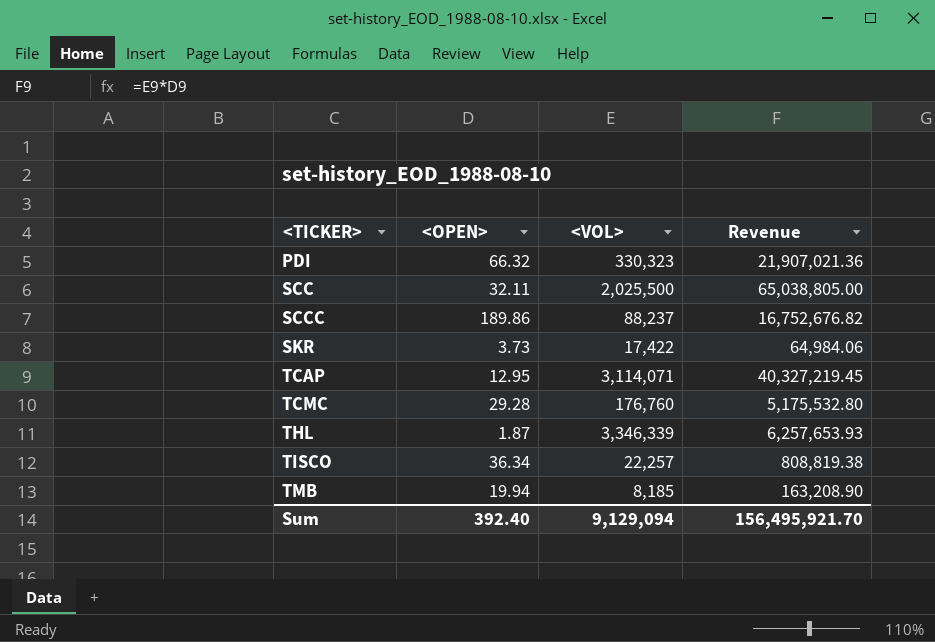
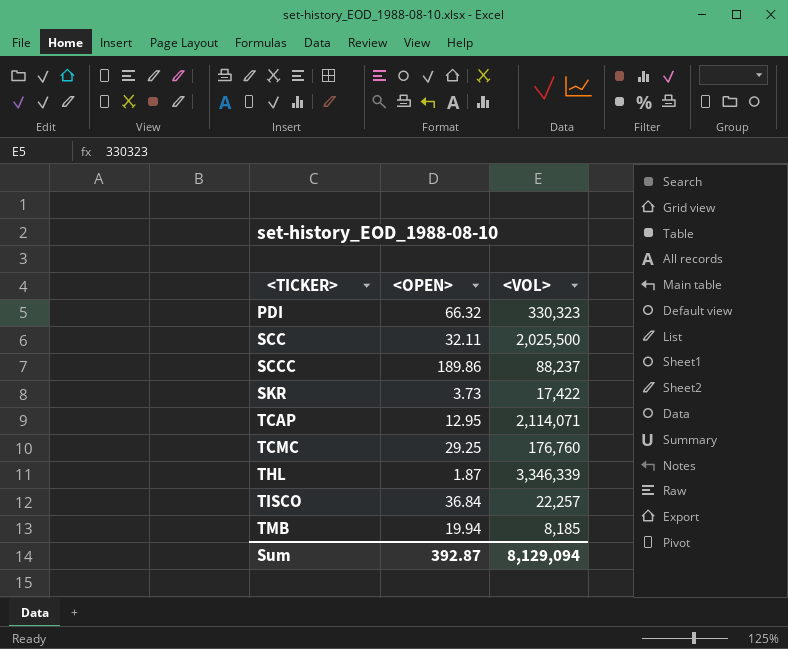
column Revenue | formula: [<OPEN>] * [<VOL>] -> none
TCAP | <VOL>: 3,114,071 -> 2,114,071
TCMC | <OPEN>: 29.28 -> 29.25
TISCO | <OPEN>: 36.34 -> 36.84
Sum | <OPEN>: 392.40 -> 392.87
Sum | <VOL>: 9,129,094 -> 8,129,094

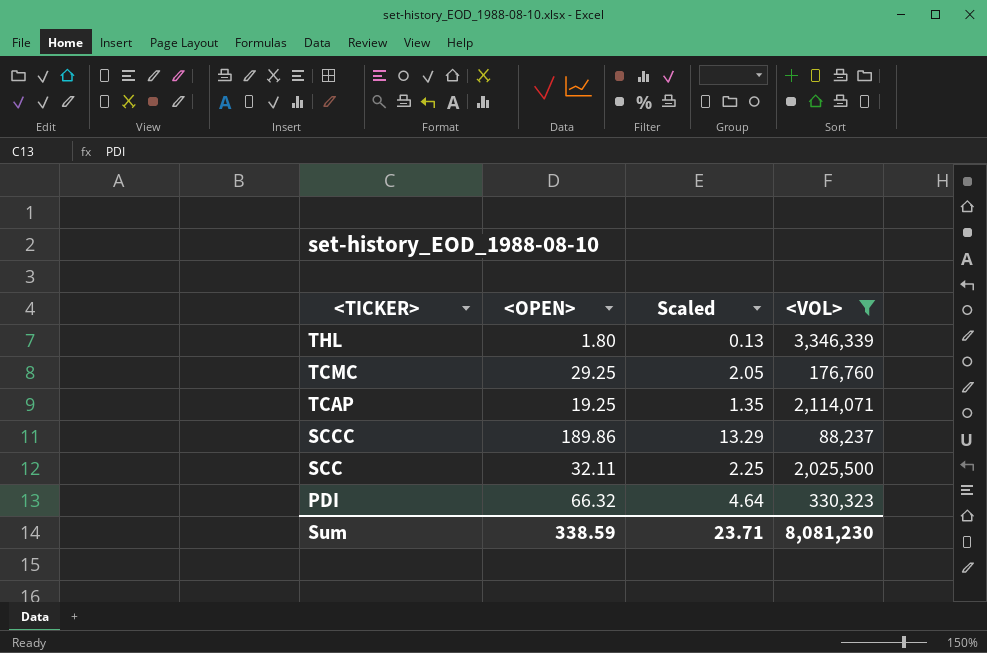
filter: none -> <VOL> >= 88,237
row order: <TICKER> ascending -> <TICKER> descending
column Scaled | formula: none -> [<OPEN>] * 0.07
THL | <OPEN>: 1.87 -> 1.80
TCAP | <OPEN>: 12.95 -> 19.25
Sum | <OPEN>: 392.87 -> 338.59
Sum | <VOL>: 8,129,094 -> 8,081,230

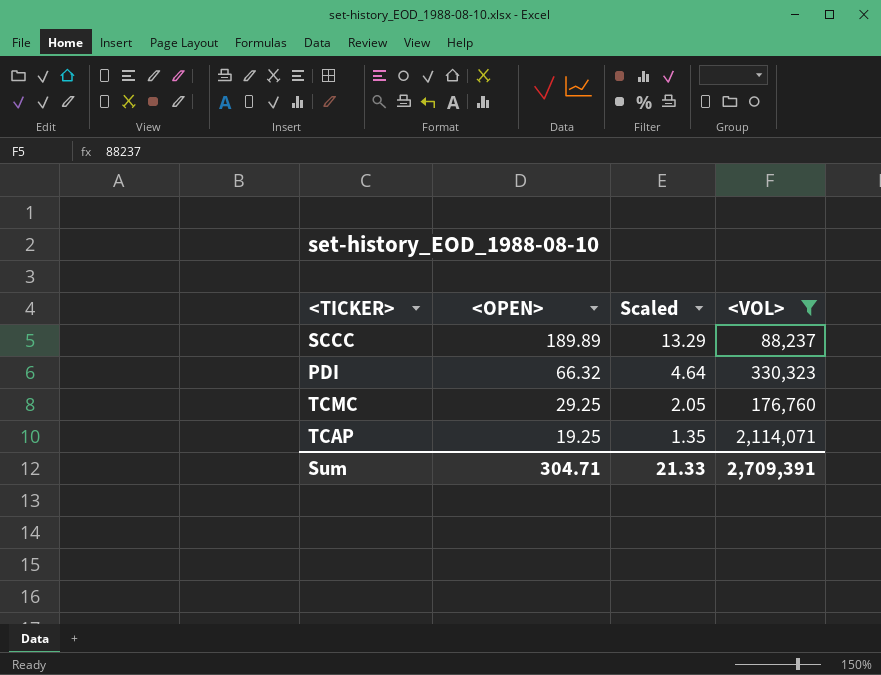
row order: <TICKER> descending -> <OPEN> descending
row THL: 1.80 | 0.13 | 3,346,339 -> none
row SCC: 32.11 | 2.25 | 2,025,500 -> none
SCCC | <OPEN>: 189.86 -> 189.89
Sum | <OPEN>: 338.59 -> 304.71
Sum | Scaled: 23.71 -> 21.33
Sum | <VOL>: 8,081,230 -> 2,709,391

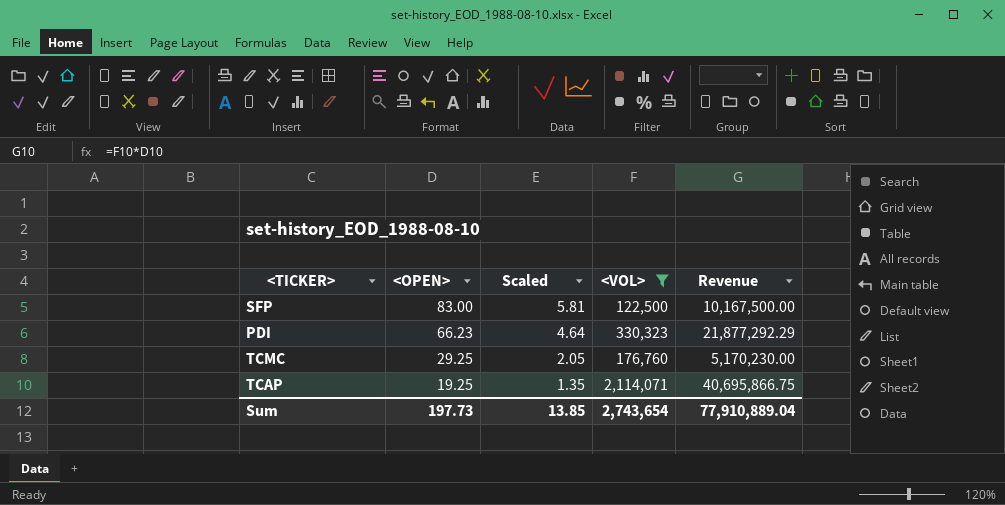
column Revenue | formula: none -> [<OPEN>] * [<VOL>]
row SCCC: 189.89 | 13.29 | 88,237 -> none
row SFP: none -> 83.00 | 5.81 | 122,500 | 10,167,500.00
PDI | <OPEN>: 66.32 -> 66.23
Sum | <OPEN>: 304.71 -> 197.73
Sum | Scaled: 21.33 -> 13.85
Sum | <VOL>: 2,709,391 -> 2,743,654

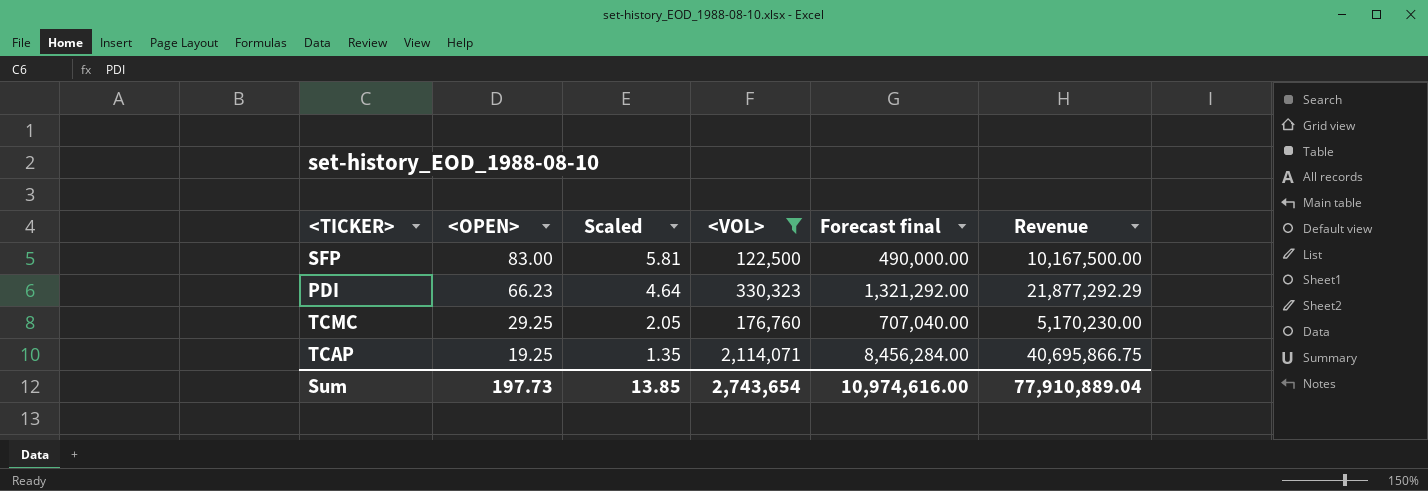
column Forecast final | formula: none -> [<VOL>] * 4

